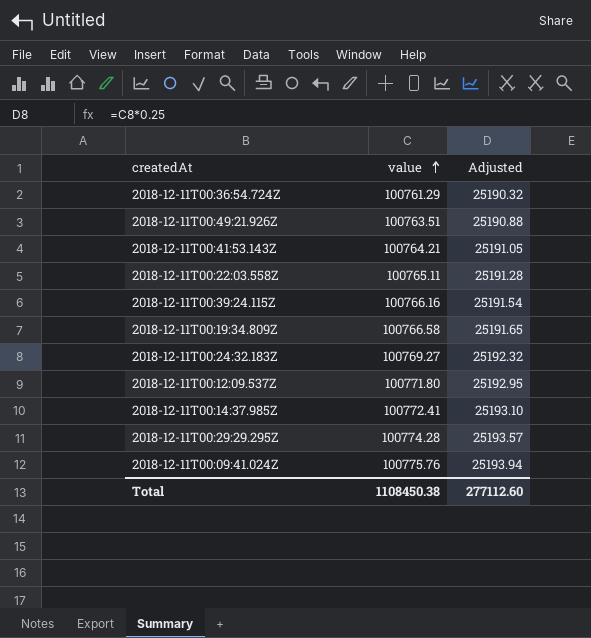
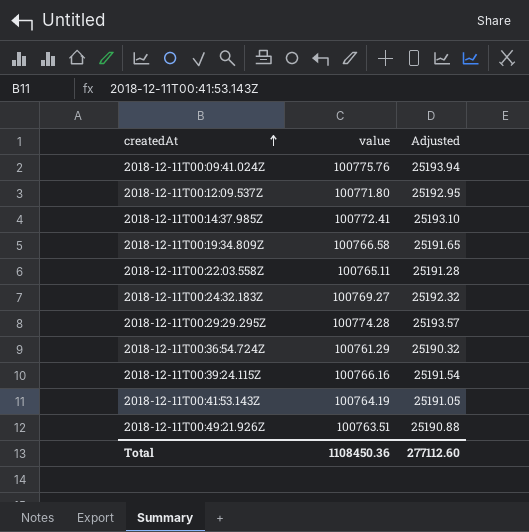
row order: value ascending -> createdAt ascending
2018-12-11T00:41:53.143Z | value: 100764.21 -> 100764.19
Total | value: 1108450.38 -> 1108450.36

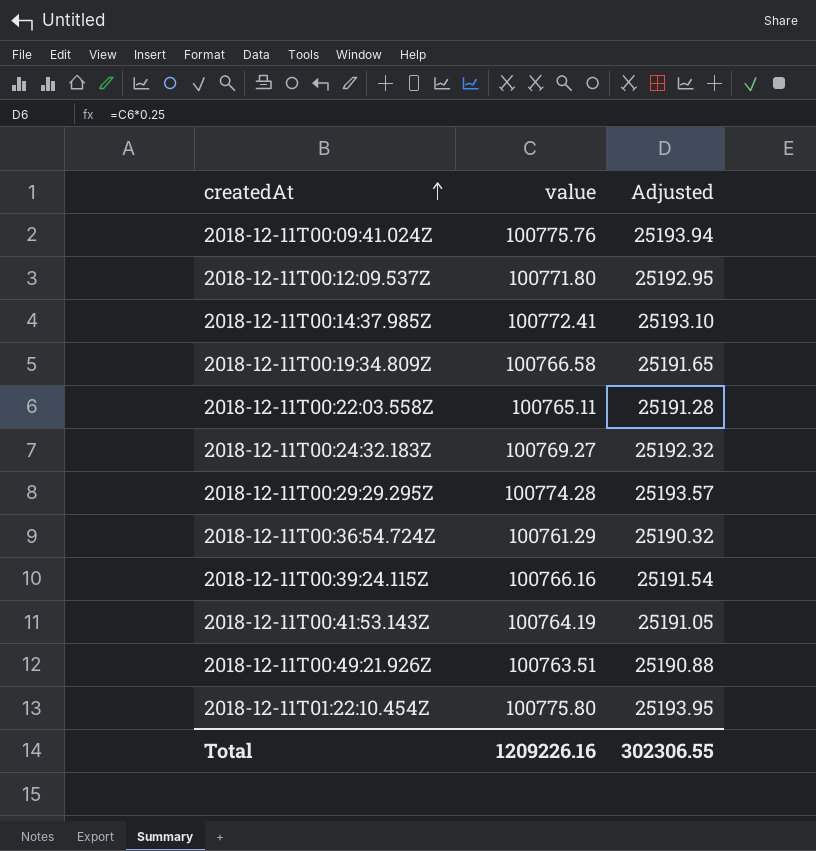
row 2018-12-11T01:22:10.454Z: none -> 100775.80 | 25193.95
Total | value: 1108450.36 -> 1209226.16
Total | Adjusted: 277112.60 -> 302306.55

